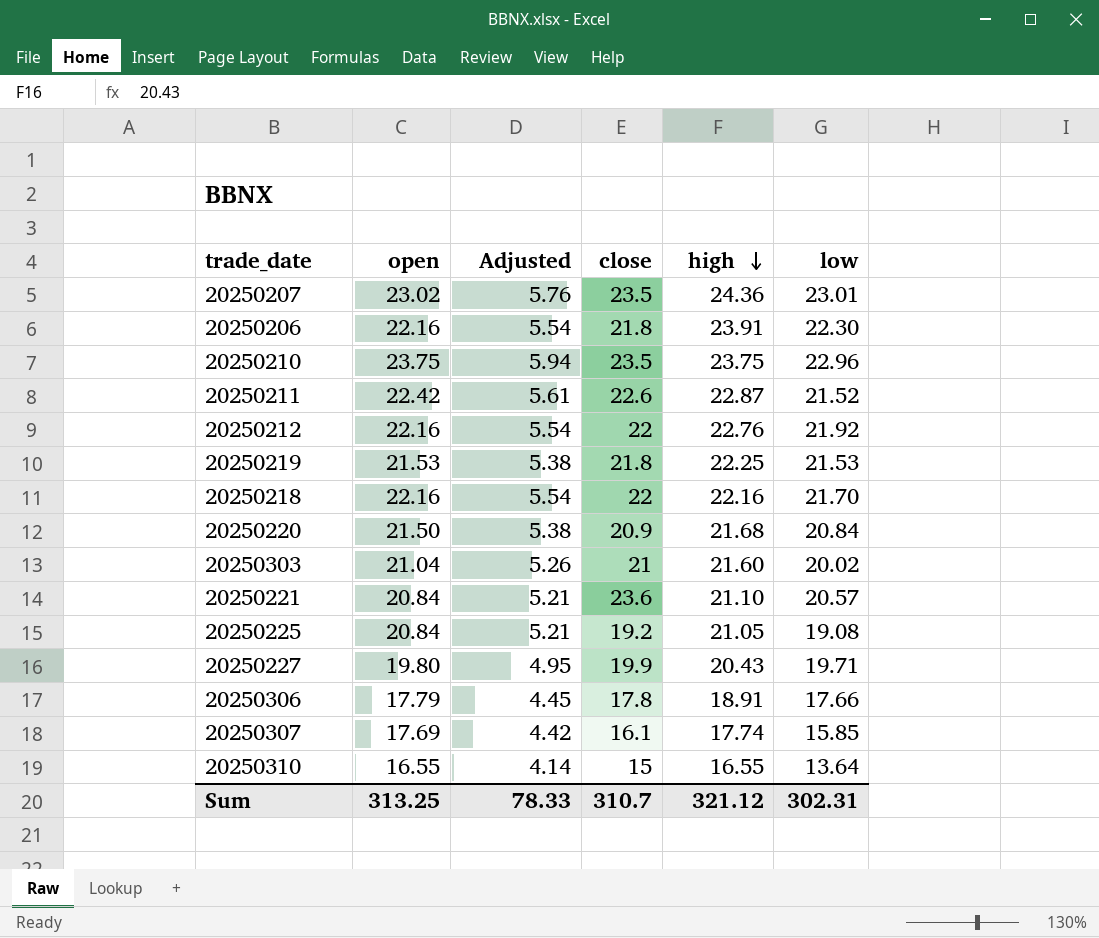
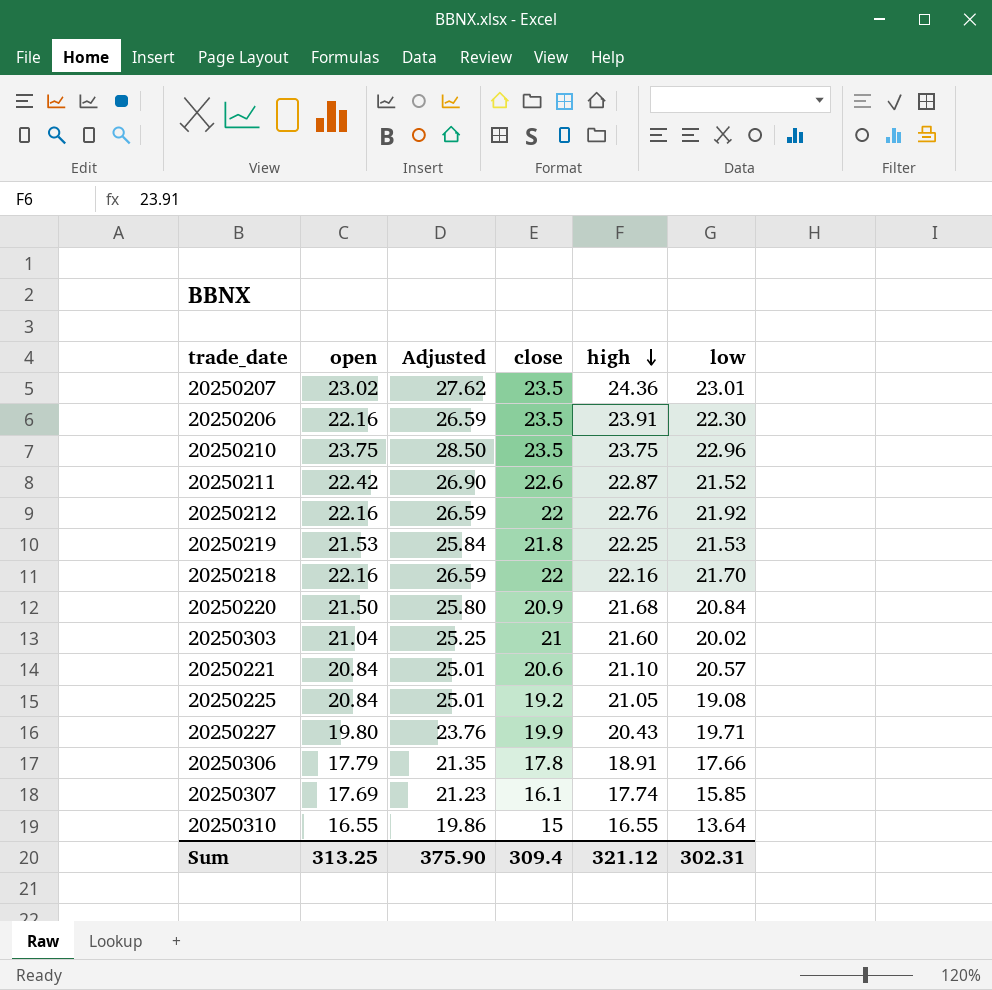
column Adjusted | formula: [open] * 0.25 -> [open] * 1.2
20250206 | close: 21.8 -> 23.5
20250221 | close: 23.6 -> 20.6
Sum | Adjusted: 78.33 -> 375.90
Sum | close: 310.7 -> 309.4

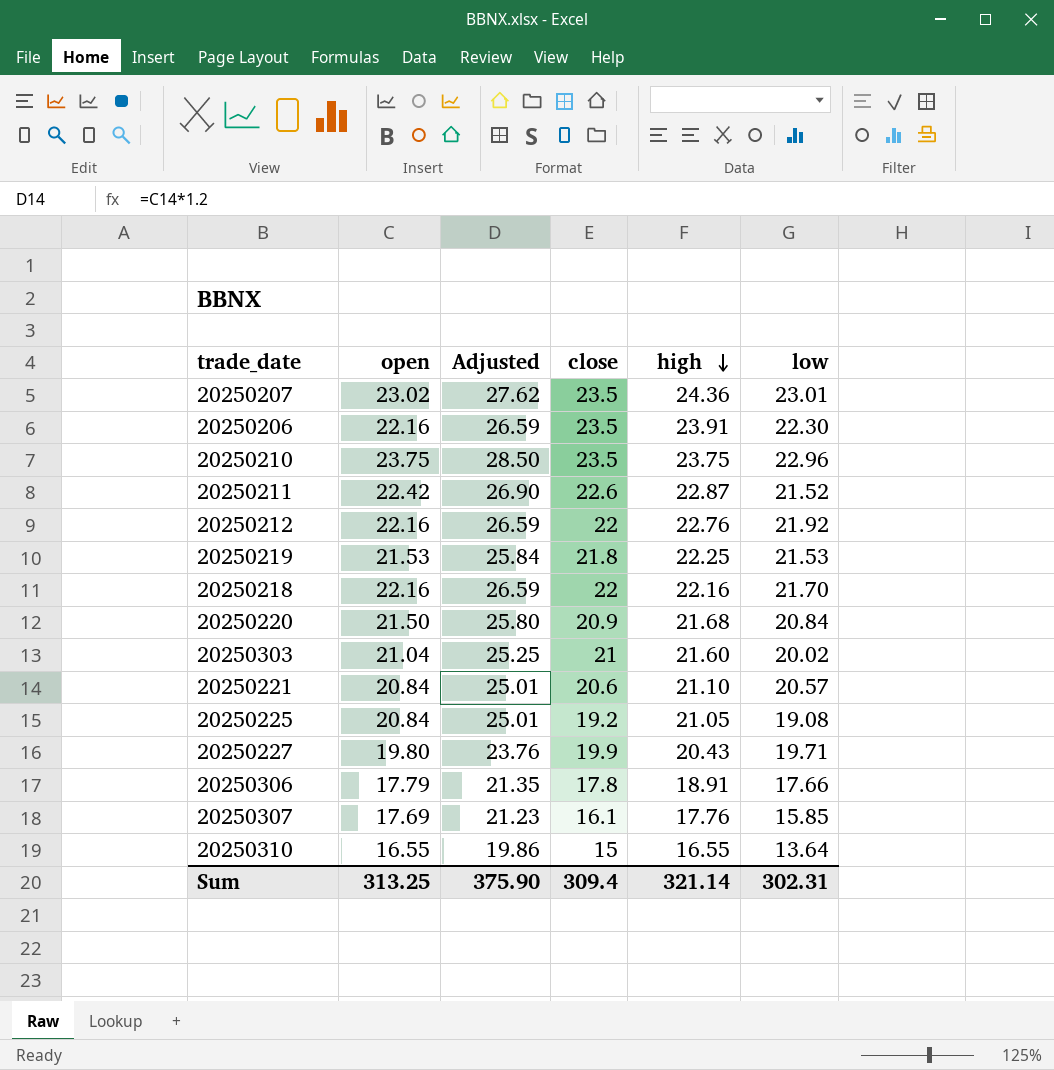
20250307 | high: 17.74 -> 17.76
Sum | high: 321.12 -> 321.14

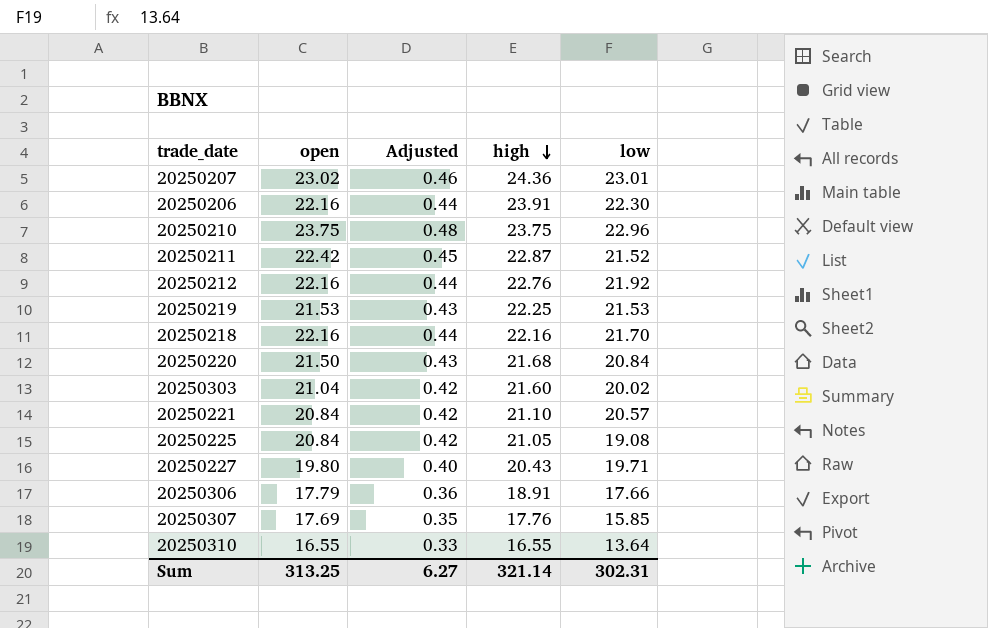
column close | position: 4 -> none
column Adjusted | formula: [open] * 1.2 -> [open] * 0.02
Sum | Adjusted: 375.90 -> 6.27

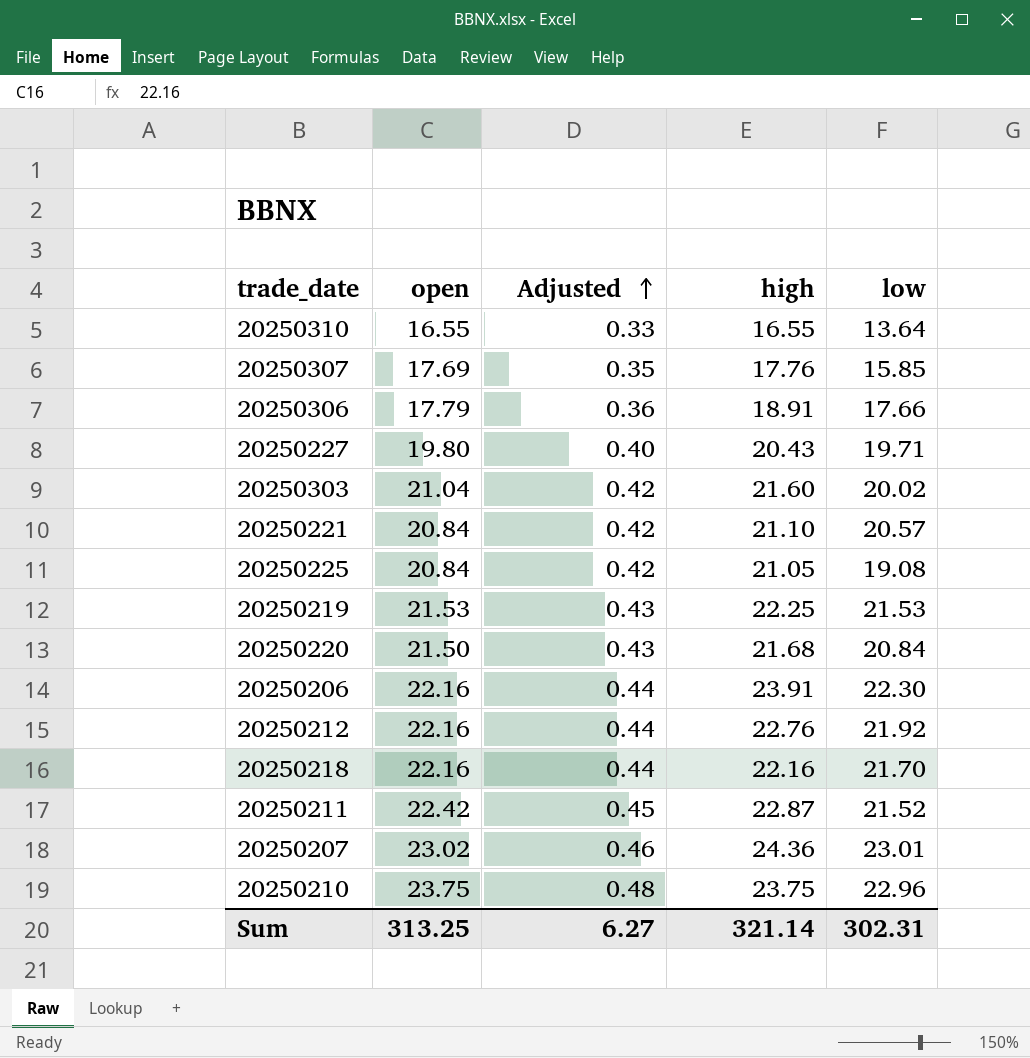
row order: high descending -> Adjusted ascending

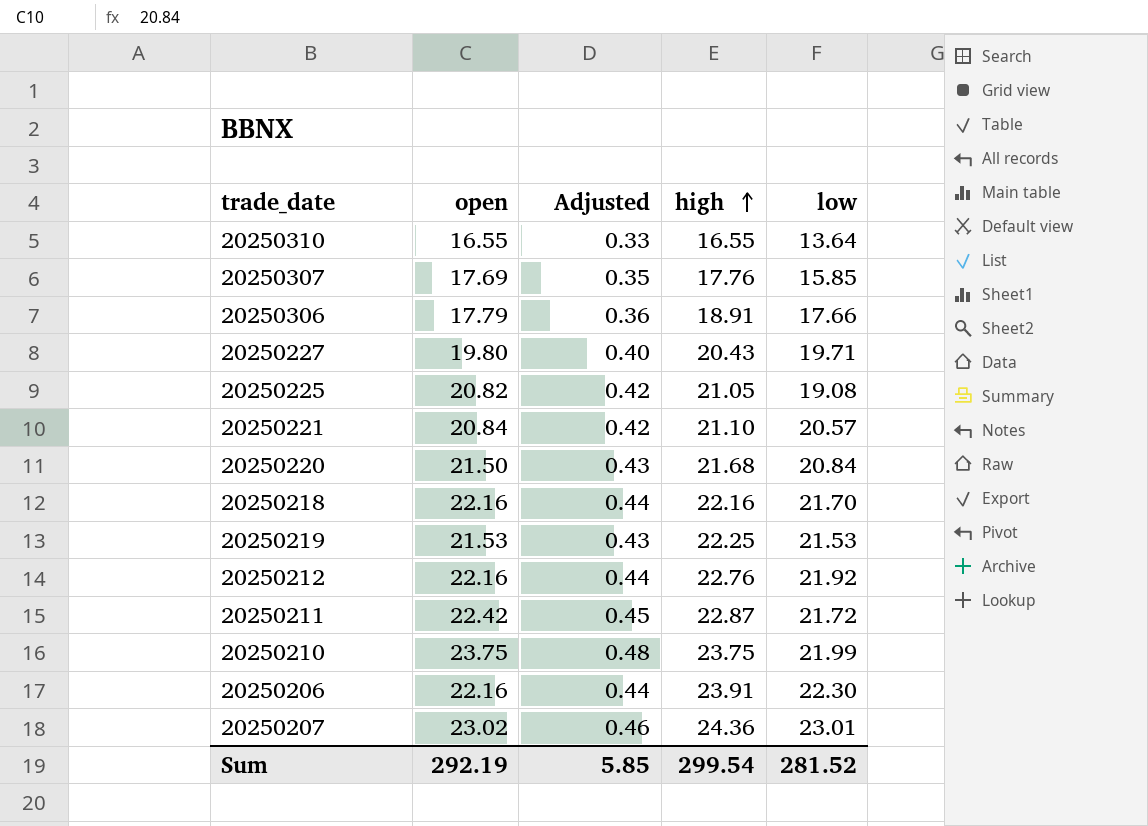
row order: Adjusted ascending -> high ascending
row 20250303: 21.04 | 0.42 | 21.60 | 20.02 -> none
20250225 | open: 20.84 -> 20.82
20250211 | low: 21.52 -> 21.72
20250210 | low: 22.96 -> 21.99
Sum | open: 313.25 -> 292.19
Sum | Adjusted: 6.27 -> 5.85
Sum | high: 321.14 -> 299.54
Sum | low: 302.31 -> 281.52

